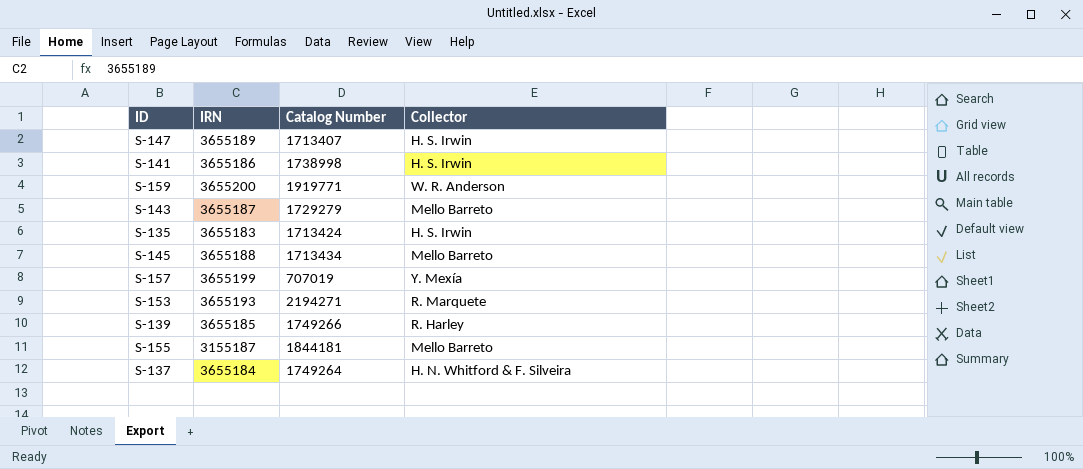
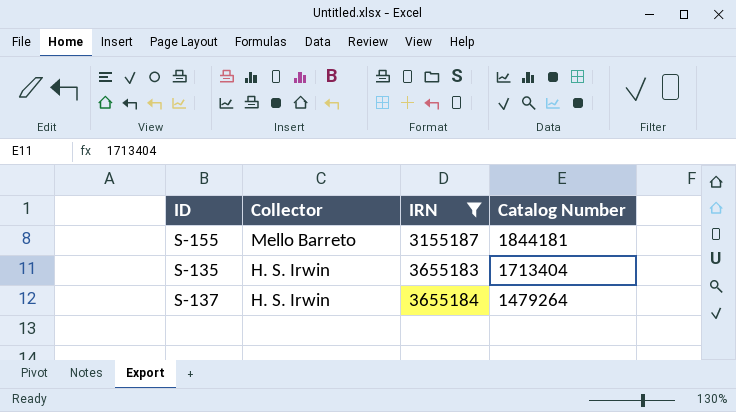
filter: none -> IRN <= 3655184
row order: none -> Collector descending
column Collector | position: 4 -> 2
S-135 | Catalog Number: 1713424 -> 1713404
S-137 | Collector: H. N. Whitford & F. Silveira -> H. S. Irwin
S-137 | Catalog Number: 1749264 -> 1479264

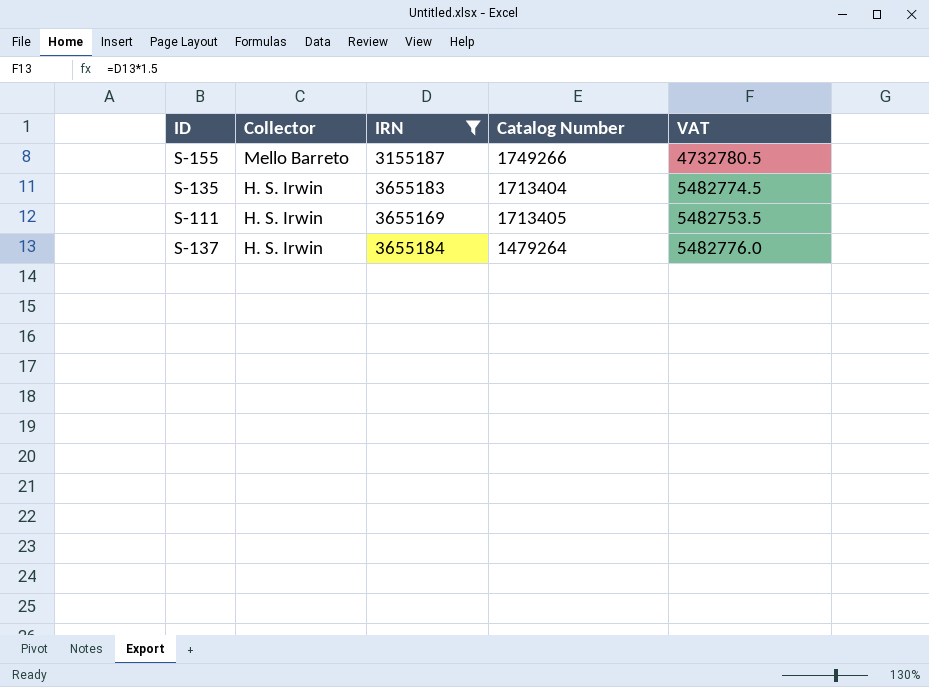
column VAT | formula: none -> [IRN] * 1.5
S-155 | Catalog Number: 1844181 -> 1749266
row S-111: none -> H. S. Irwin | 3655169 | 1713405 | 5482753.5

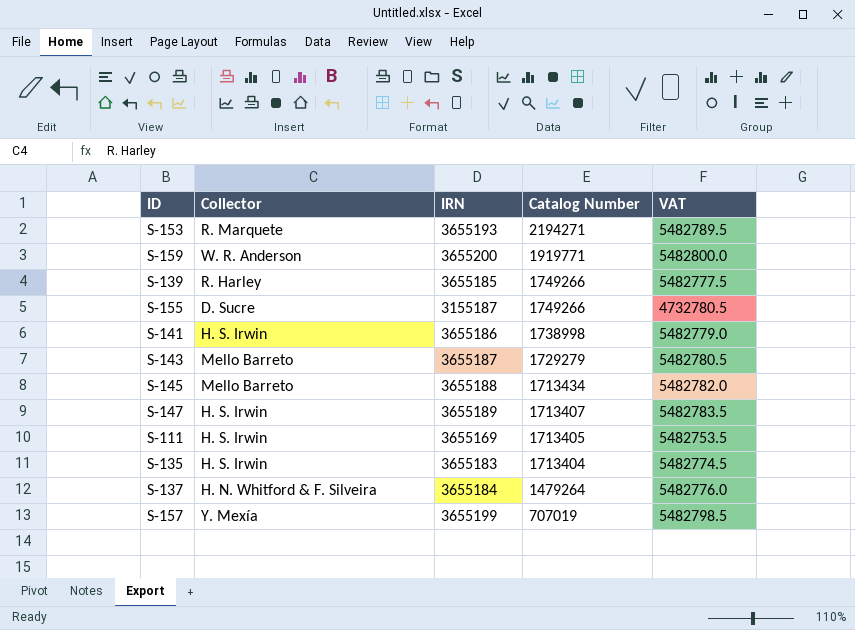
filter: IRN <= 3655184 -> none
row order: Collector descending -> Catalog Number descending
S-155 | Collector: Mello Barreto -> D. Sucre
S-137 | Collector: H. S. Irwin -> H. N. Whitford & F. Silveira

